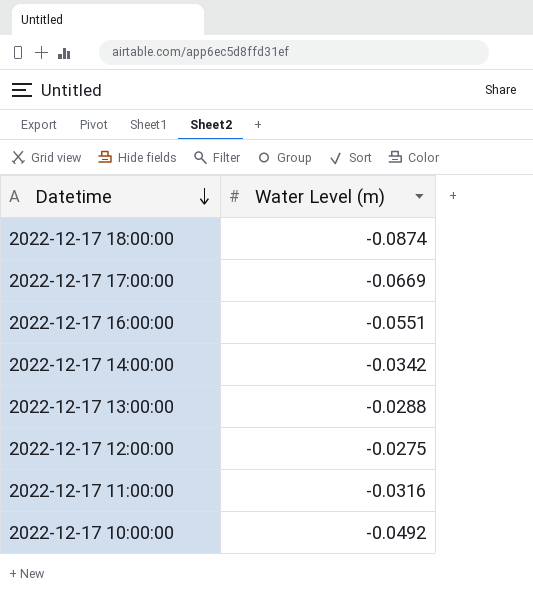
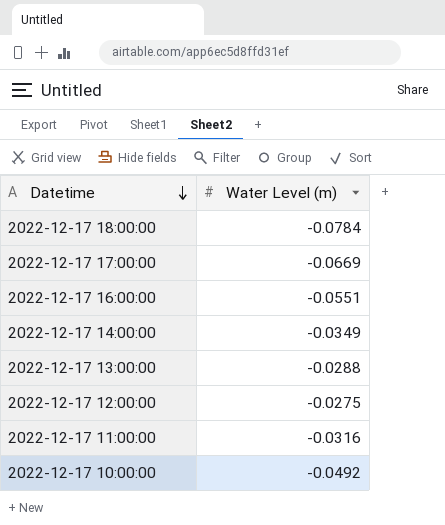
2022-12-17 18:00:00 | Water Level (m): -0.0874 -> -0.0784
2022-12-17 14:00:00 | Water Level (m): -0.0342 -> -0.0349

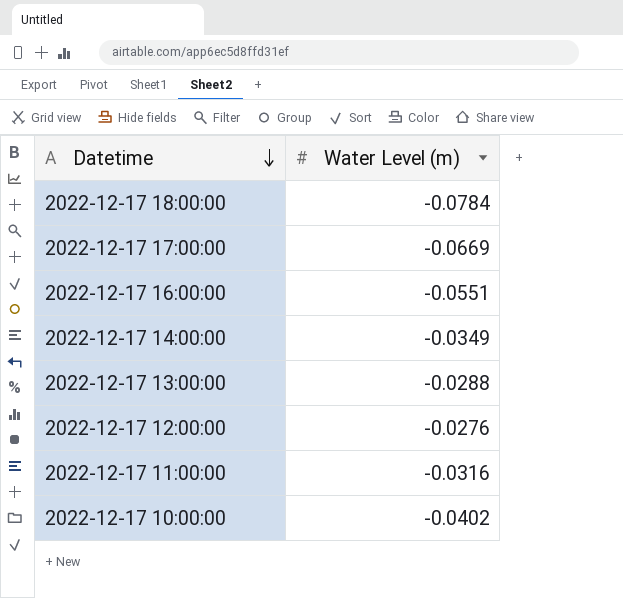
2022-12-17 12:00:00 | Water Level (m): -0.0275 -> -0.0276
2022-12-17 10:00:00 | Water Level (m): -0.0492 -> -0.0402

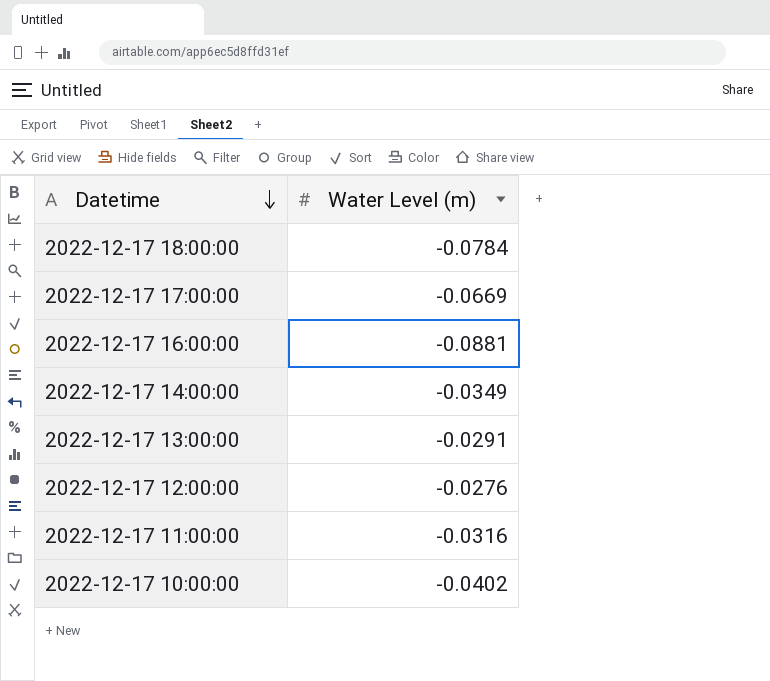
2022-12-17 16:00:00 | Water Level (m): -0.0551 -> -0.0881
2022-12-17 13:00:00 | Water Level (m): -0.0288 -> -0.0291

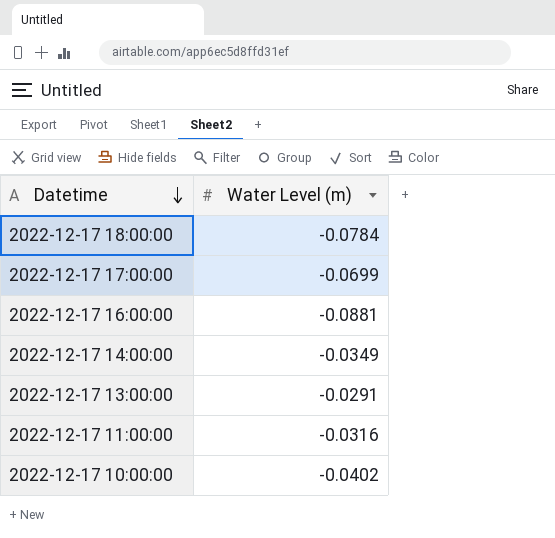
row 2022-12-17 12:00:00: -0.0276 -> none
2022-12-17 17:00:00 | Water Level (m): -0.0669 -> -0.0699

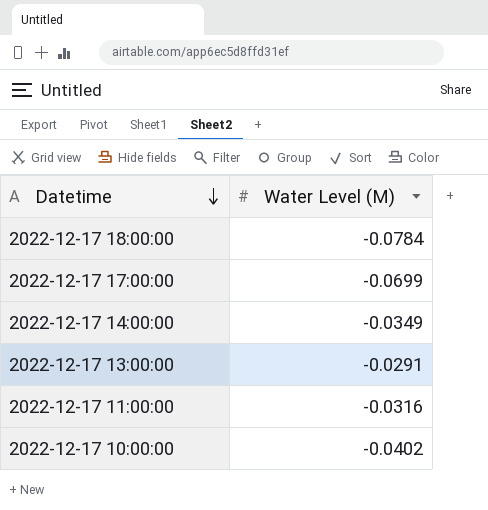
column name: Water Level (m) -> Water Level (M)
row 2022-12-17 16:00:00: -0.0881 -> none

